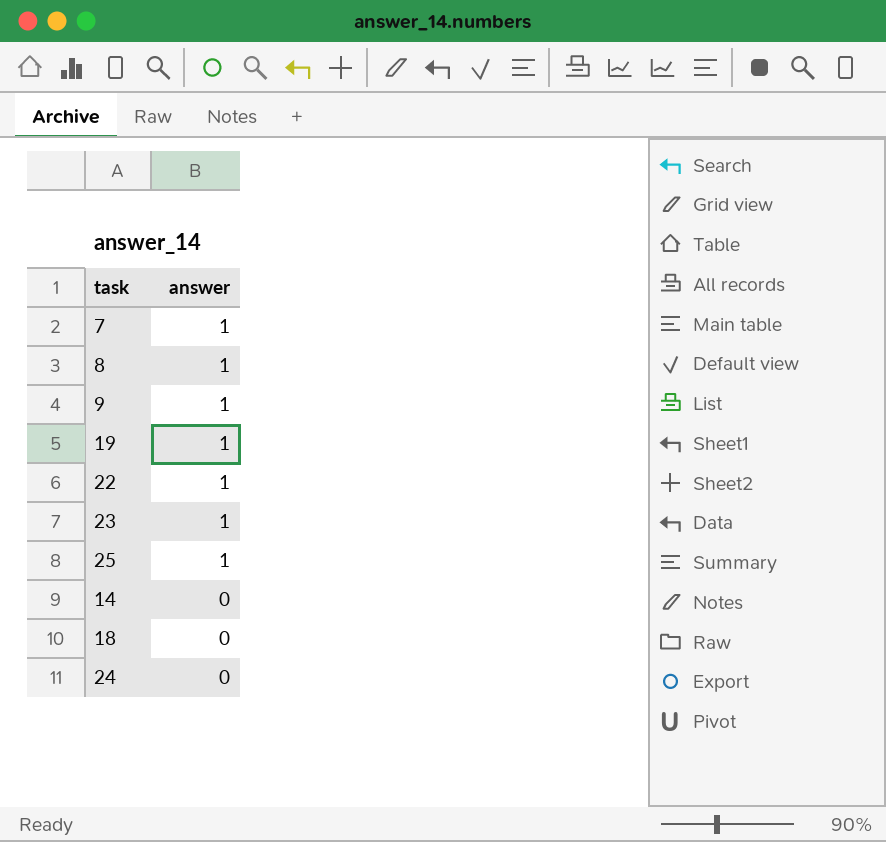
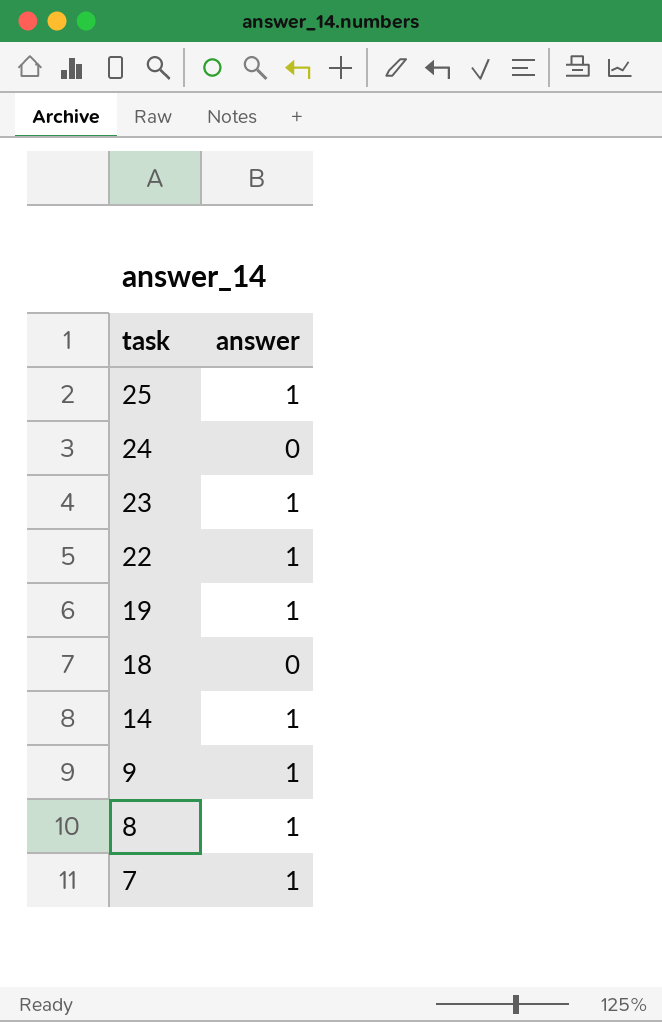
row order: answer descending -> task descending
14 | answer: 0 -> 1

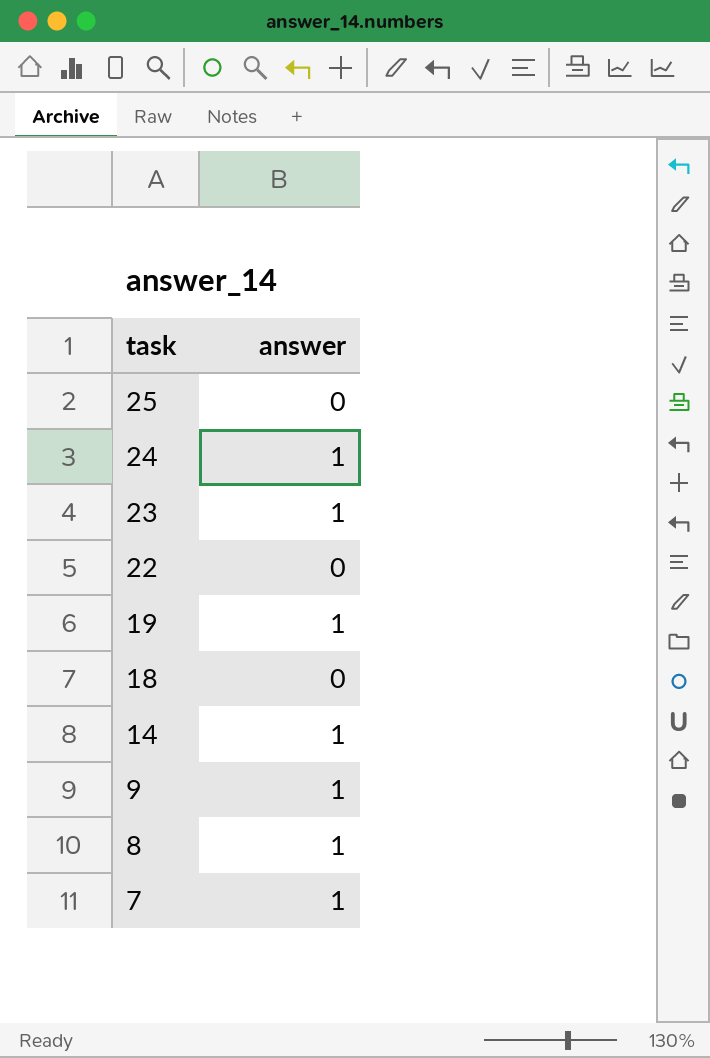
25 | answer: 1 -> 0
24 | answer: 0 -> 1
22 | answer: 1 -> 0

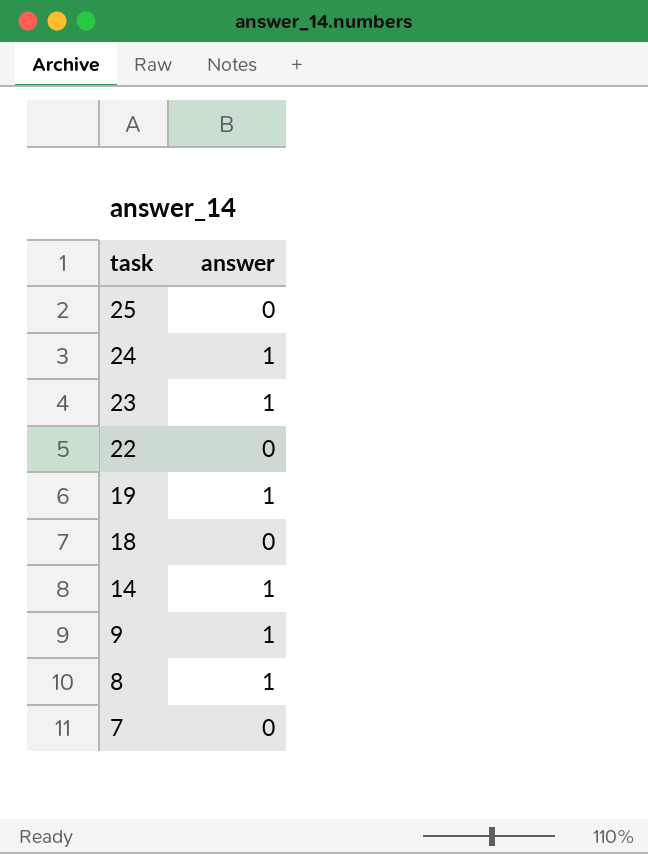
7 | answer: 1 -> 0

